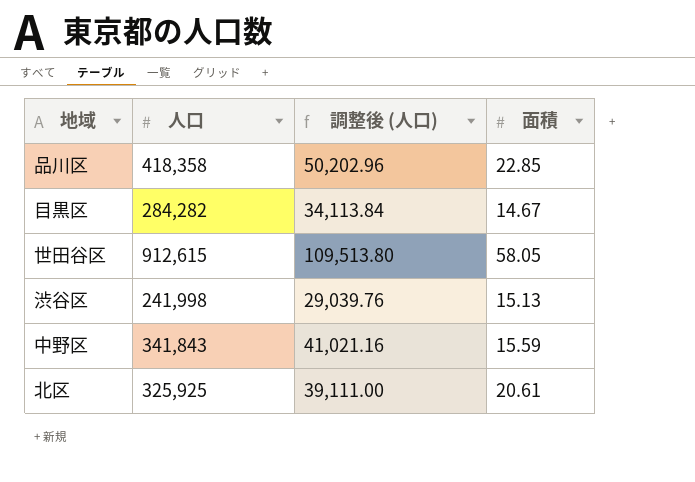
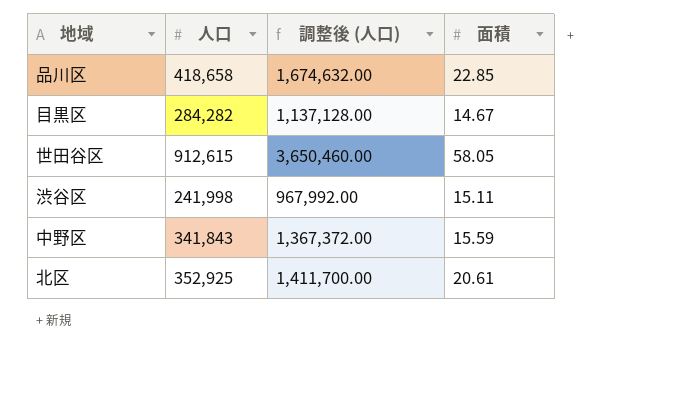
column 調整後 (人口) | formula: [人口] * 0.12 -> [人口] * 4
品川区 | 人口: 418,358 -> 418,658
渋谷区 | 面積: 15.13 -> 15.11
北区 | 人口: 325,925 -> 352,925

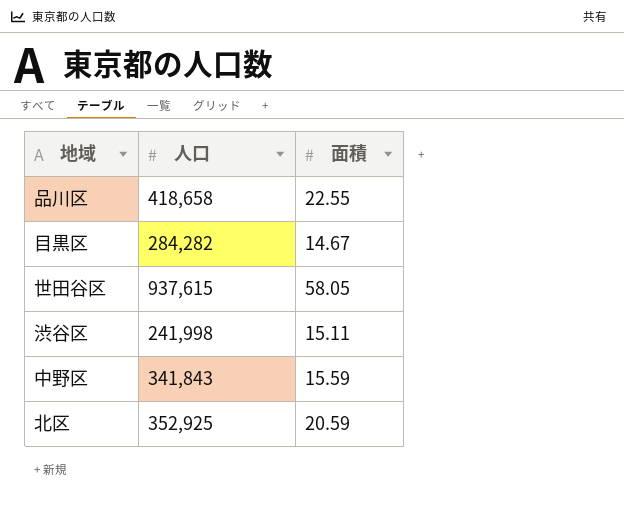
column 調整後 (人口) | formula: [人口] * 4 -> none
品川区 | 面積: 22.85 -> 22.55
世田谷区 | 人口: 912,615 -> 937,615
北区 | 面積: 20.61 -> 20.59

